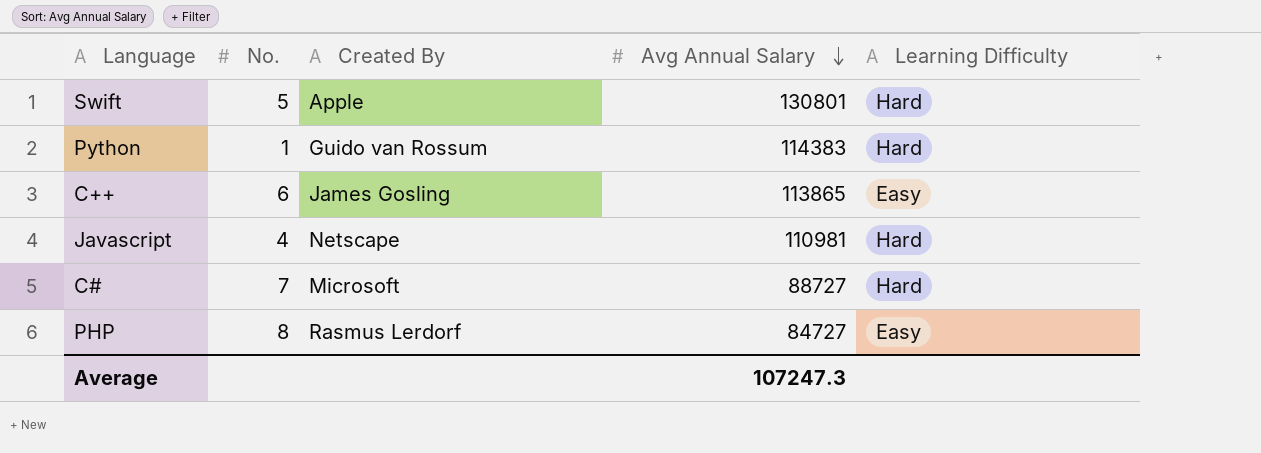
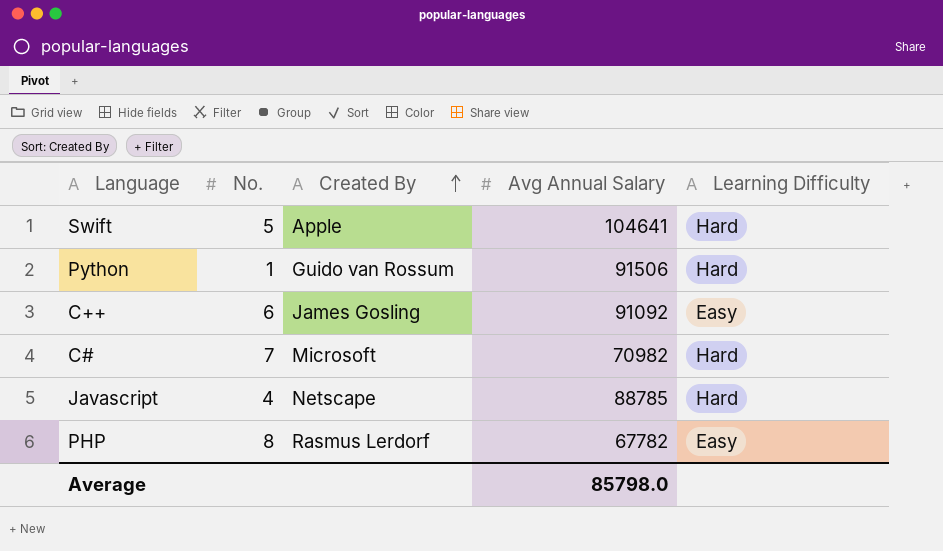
row order: Avg Annual Salary descending -> Created By ascending
Swift | Avg Annual Salary: 130801 -> 104641
Python | Avg Annual Salary: 114383 -> 91506
C++ | Avg Annual Salary: 113865 -> 91092
C# | Avg Annual Salary: 88727 -> 70982
Javascript | Avg Annual Salary: 110981 -> 88785
PHP | Avg Annual Salary: 84727 -> 67782
Average | Avg Annual Salary: 107247.3 -> 85798.0

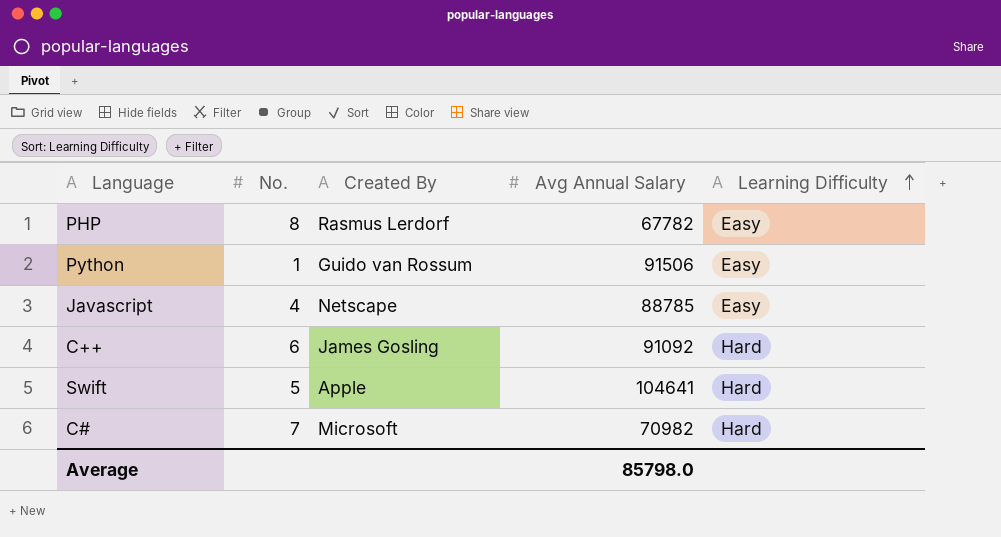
row order: Created By ascending -> Learning Difficulty ascending
Python | Learning Difficulty: Hard -> Easy
Javascript | Learning Difficulty: Hard -> Easy
C++ | Learning Difficulty: Easy -> Hard

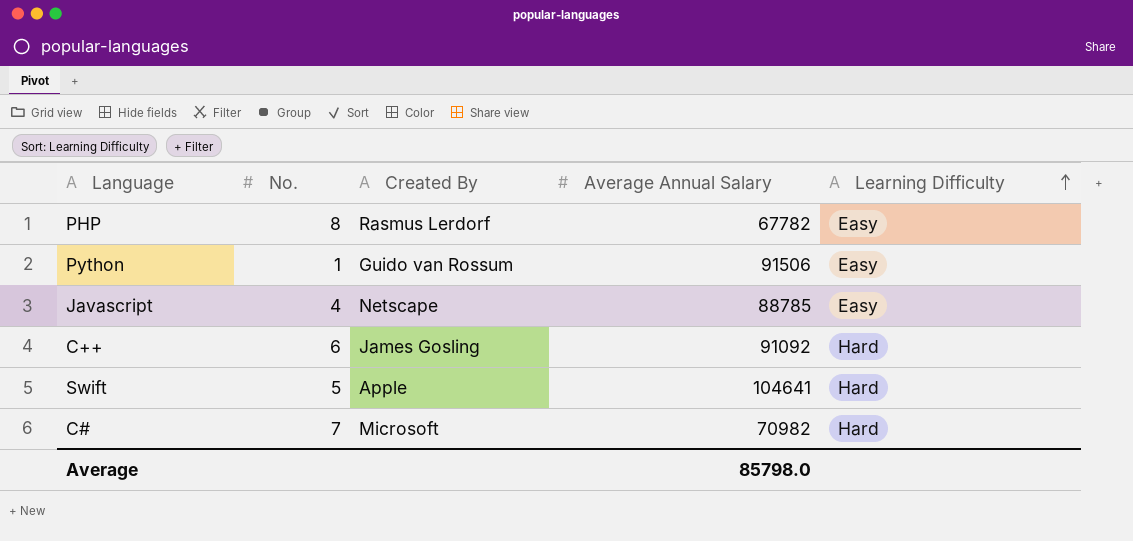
column name: Avg Annual Salary -> Average Annual Salary

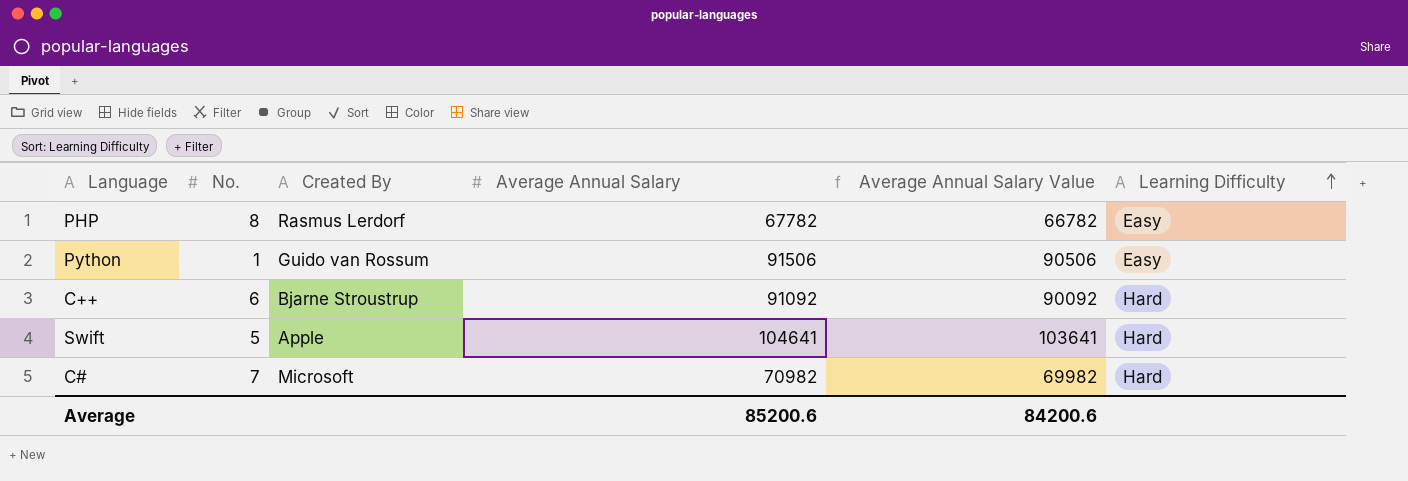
column Average Annual Salary Value | formula: none -> [Average Annual Salary] - 1000
row Javascript: 4 | Netscape | 88785 | Easy -> none
C++ | Created By: James Gosling -> Bjarne Stroustrup
Average | Average Annual Salary: 85798.0 -> 85200.6

